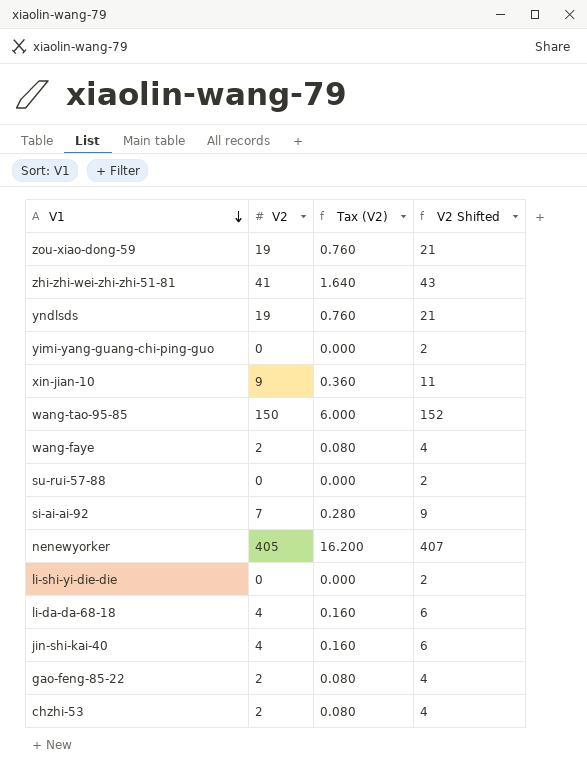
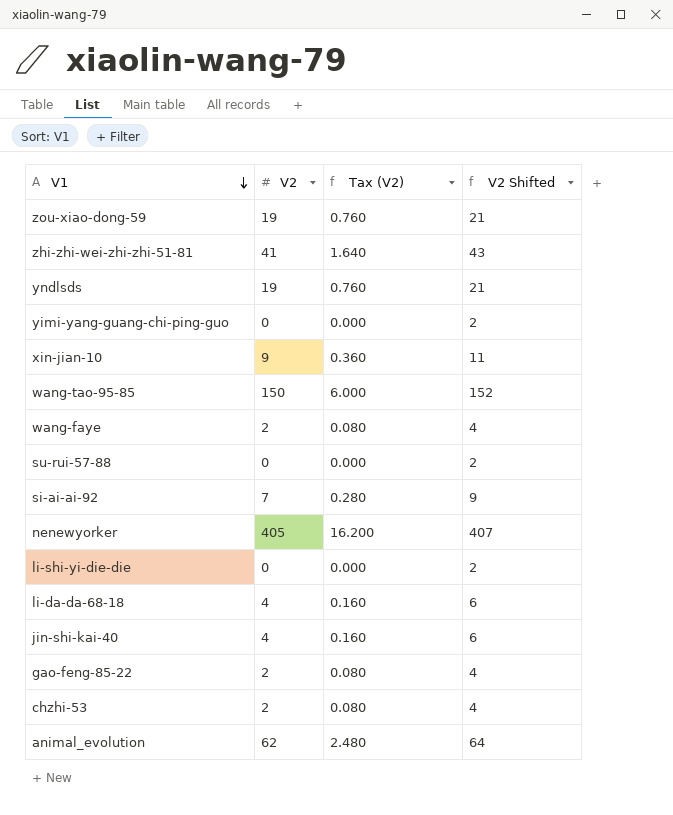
row animal_evolution: none -> 62 | 2.480 | 64

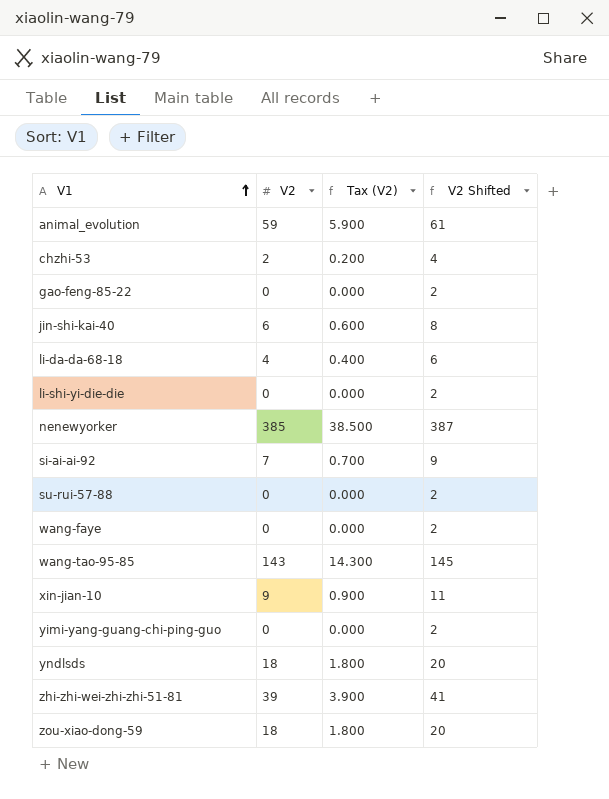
row order: V1 descending -> V1 ascending
column Tax (V2) | formula: [V2] * 0.04 -> [V2] * 0.1
animal_evolution | V2: 62 -> 59
animal_evolution | V2 Shifted: 64 -> 61
gao-feng-85-22 | V2: 2 -> 0
gao-feng-85-22 | V2 Shifted: 4 -> 2
jin-shi-kai-40 | V2: 4 -> 6
jin-shi-kai-40 | V2 Shifted: 6 -> 8
nenewyorker | V2: 405 -> 385
nenewyorker | V2 Shifted: 407 -> 387
wang-faye | V2: 2 -> 0
wang-faye | V2 Shifted: 4 -> 2
wang-tao-95-85 | V2: 150 -> 143
wang-tao-95-85 | V2 Shifted: 152 -> 145
yndlsds | V2: 19 -> 18
yndlsds | V2 Shifted: 21 -> 20
zhi-zhi-wei-zhi-zhi-51-81 | V2: 41 -> 39
zhi-zhi-wei-zhi-zhi-51-81 | V2 Shifted: 43 -> 41
zou-xiao-dong-59 | V2: 19 -> 18
zou-xiao-dong-59 | V2 Shifted: 21 -> 20

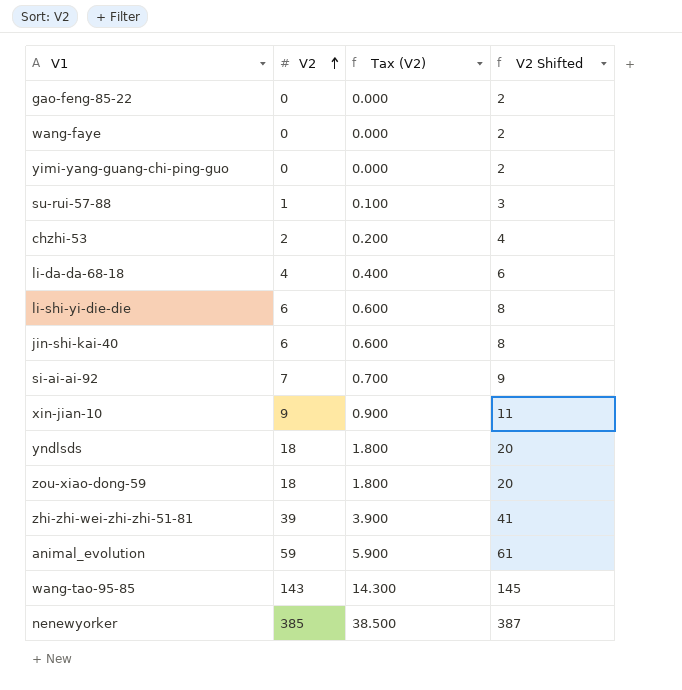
row order: V1 ascending -> V2 ascending
su-rui-57-88 | V2: 0 -> 1
su-rui-57-88 | Tax (V2): 0.000 -> 0.100
su-rui-57-88 | V2 Shifted: 2 -> 3
li-shi-yi-die-die | V2: 0 -> 6
li-shi-yi-die-die | Tax (V2): 0.000 -> 0.600
li-shi-yi-die-die | V2 Shifted: 2 -> 8

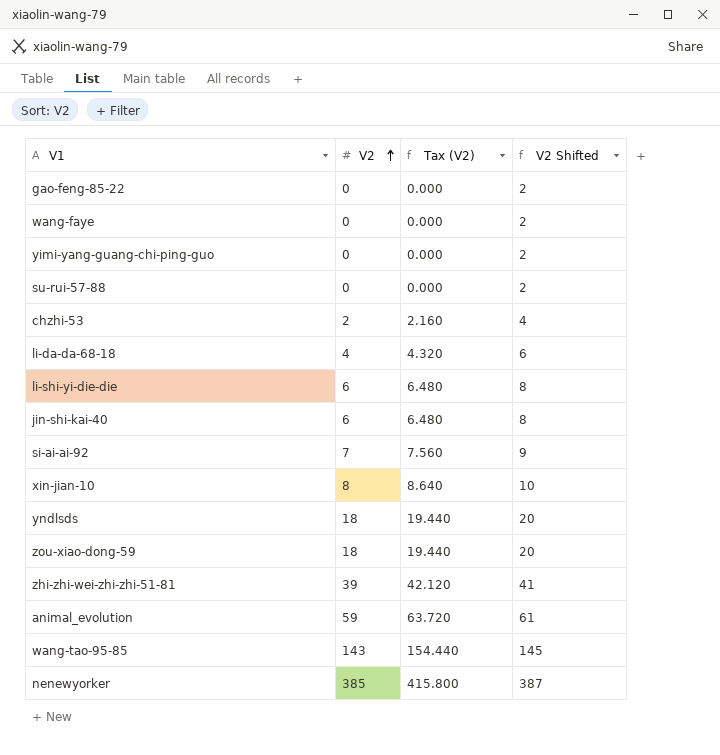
column Tax (V2) | formula: [V2] * 0.1 -> [V2] * 1.08
su-rui-57-88 | V2: 1 -> 0
su-rui-57-88 | V2 Shifted: 3 -> 2
xin-jian-10 | V2: 9 -> 8
xin-jian-10 | V2 Shifted: 11 -> 10

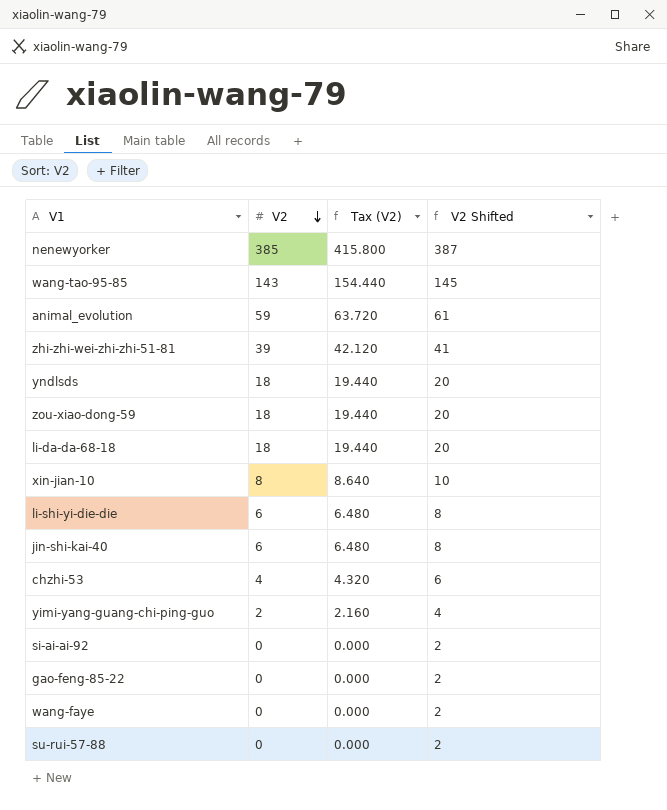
row order: V2 ascending -> V2 descending
li-da-da-68-18 | V2: 4 -> 18
li-da-da-68-18 | Tax (V2): 4.320 -> 19.440
li-da-da-68-18 | V2 Shifted: 6 -> 20
chzhi-53 | V2: 2 -> 4
chzhi-53 | Tax (V2): 2.160 -> 4.320
chzhi-53 | V2 Shifted: 4 -> 6
yimi-yang-guang-chi-ping-guo | V2: 0 -> 2
yimi-yang-guang-chi-ping-guo | Tax (V2): 0.000 -> 2.160
yimi-yang-guang-chi-ping-guo | V2 Shifted: 2 -> 4
si-ai-ai-92 | V2: 7 -> 0
si-ai-ai-92 | Tax (V2): 7.560 -> 0.000
si-ai-ai-92 | V2 Shifted: 9 -> 2

